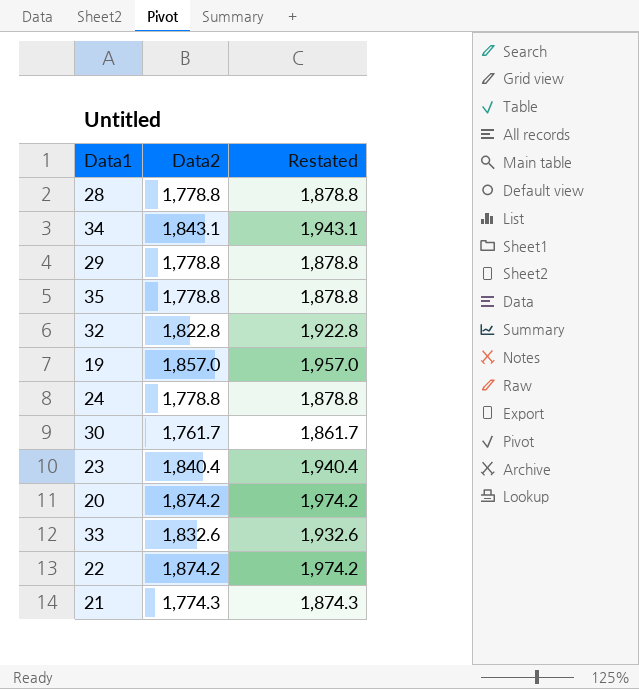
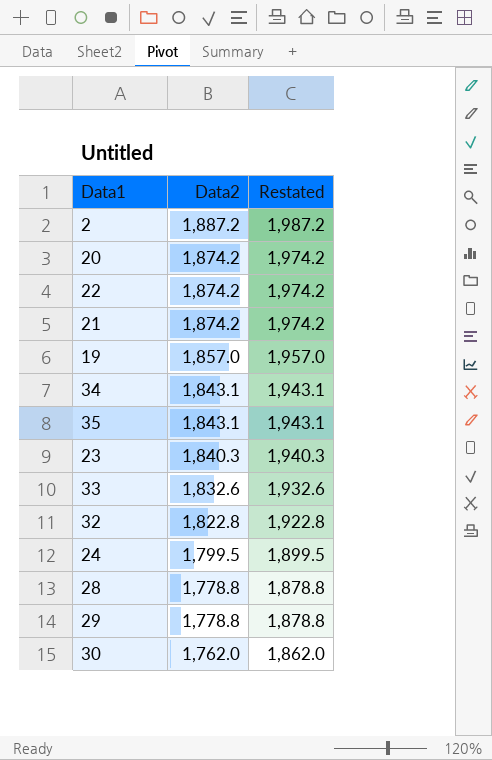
row order: none -> Data2 descending
row 2: none -> 1,887.2 | 1,987.2
21 | Data2: 1,774.3 -> 1,874.2
21 | Restated: 1,874.3 -> 1,974.2
35 | Data2: 1,778.8 -> 1,843.1
35 | Restated: 1,878.8 -> 1,943.1
23 | Data2: 1,840.4 -> 1,840.3
23 | Restated: 1,940.4 -> 1,940.3
24 | Data2: 1,778.8 -> 1,799.5
24 | Restated: 1,878.8 -> 1,899.5
30 | Data2: 1,761.7 -> 1,762.0
30 | Restated: 1,861.7 -> 1,862.0

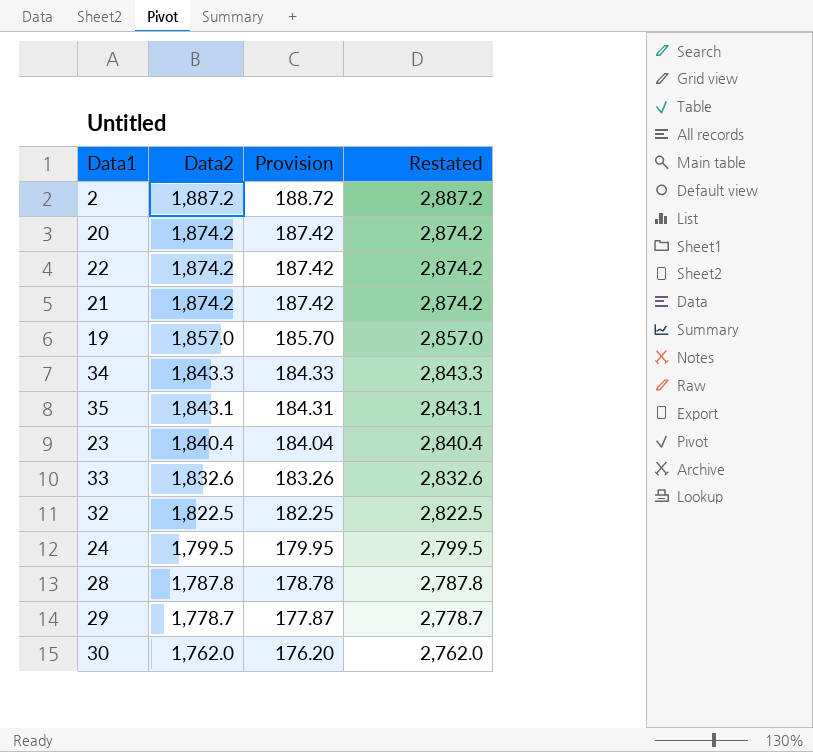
column Provision | formula: none -> [Data2] * 0.1
column Restated | formula: [Data2] + 100 -> [Data2] + 1000
34 | Data2: 1,843.1 -> 1,843.3
23 | Data2: 1,840.3 -> 1,840.4
32 | Data2: 1,822.8 -> 1,822.5
28 | Data2: 1,778.8 -> 1,787.8
29 | Data2: 1,778.8 -> 1,778.7

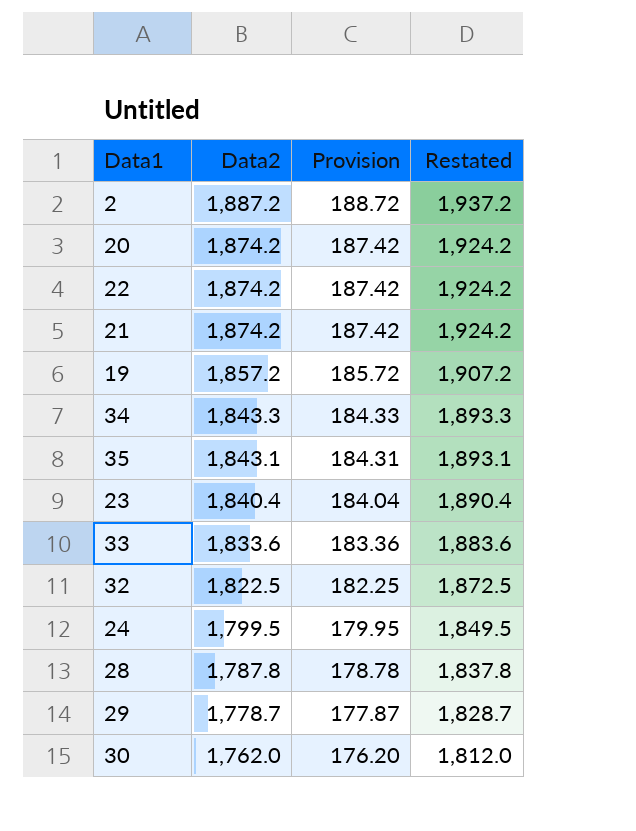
column Restated | formula: [Data2] + 1000 -> [Data2] + 50
19 | Data2: 1,857.0 -> 1,857.2
19 | Provision: 185.70 -> 185.72
33 | Data2: 1,832.6 -> 1,833.6
33 | Provision: 183.26 -> 183.36

